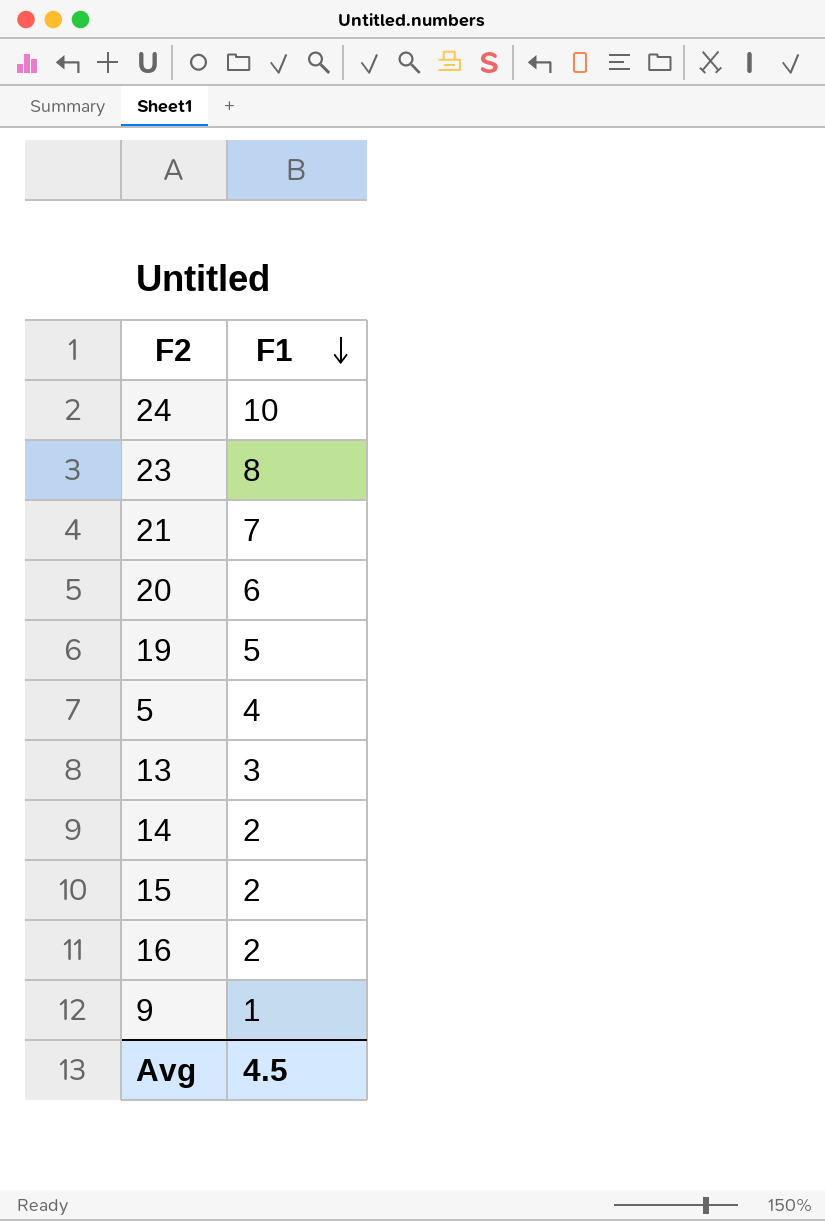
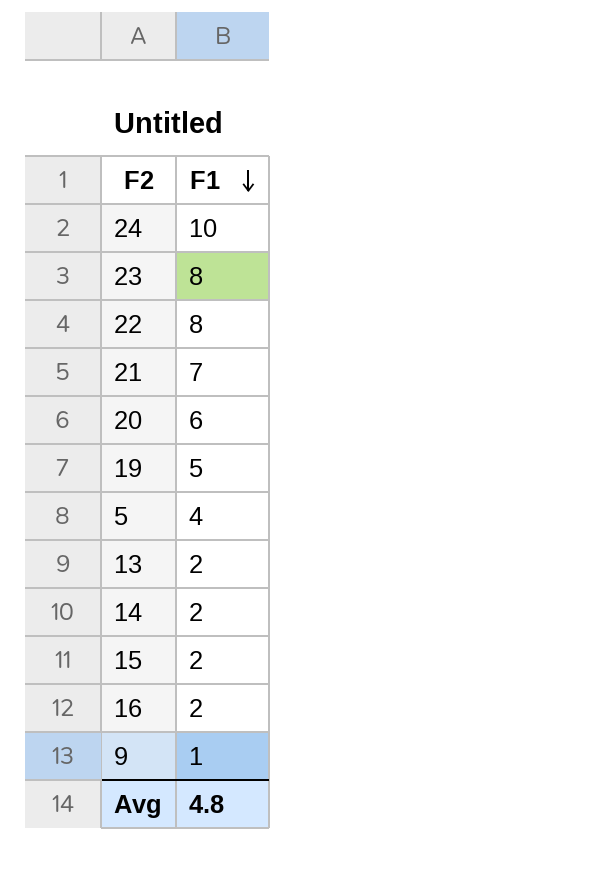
row 22: none -> 8
13 | F1: 3 -> 2
Avg | F1: 4.5 -> 4.8

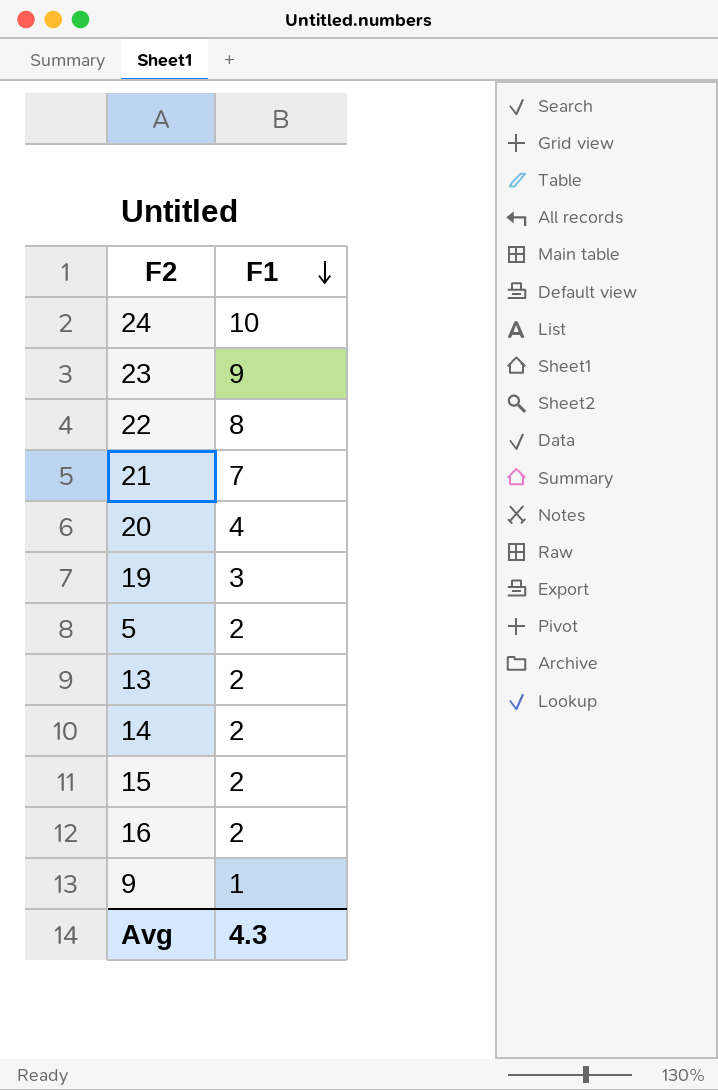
23 | F1: 8 -> 9
20 | F1: 6 -> 4
19 | F1: 5 -> 3
5 | F1: 4 -> 2
Avg | F1: 4.8 -> 4.3

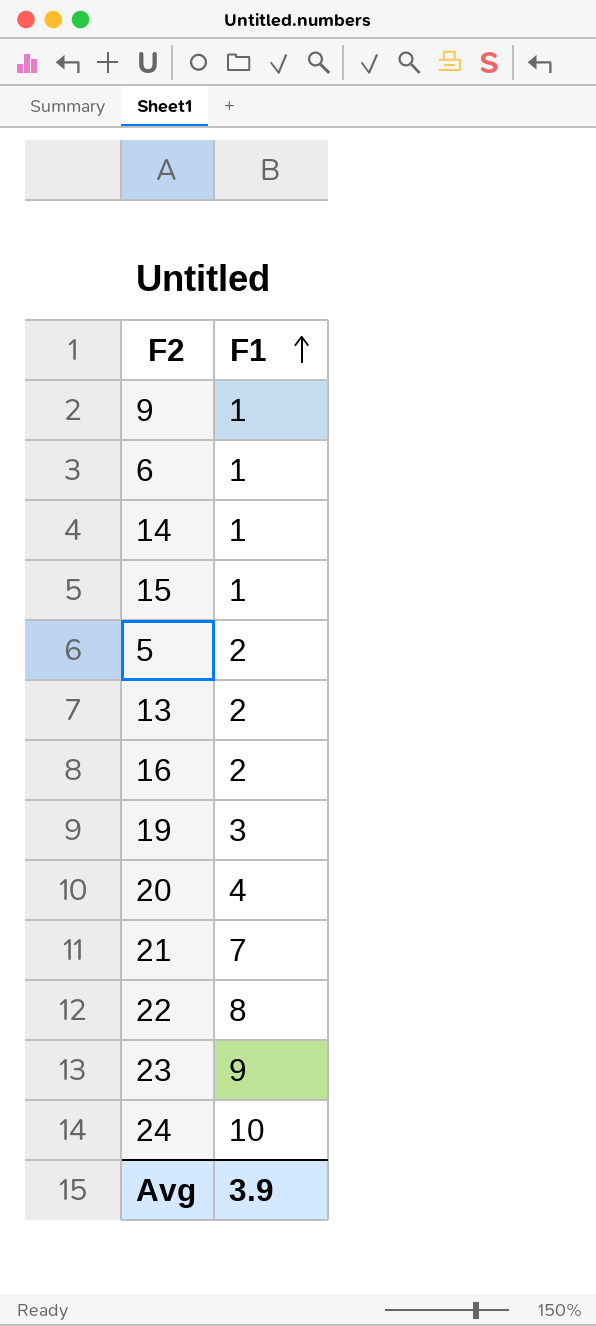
row order: F1 descending -> F1 ascending
row 6: none -> 1
14 | F1: 2 -> 1
15 | F1: 2 -> 1
Avg | F1: 4.3 -> 3.9

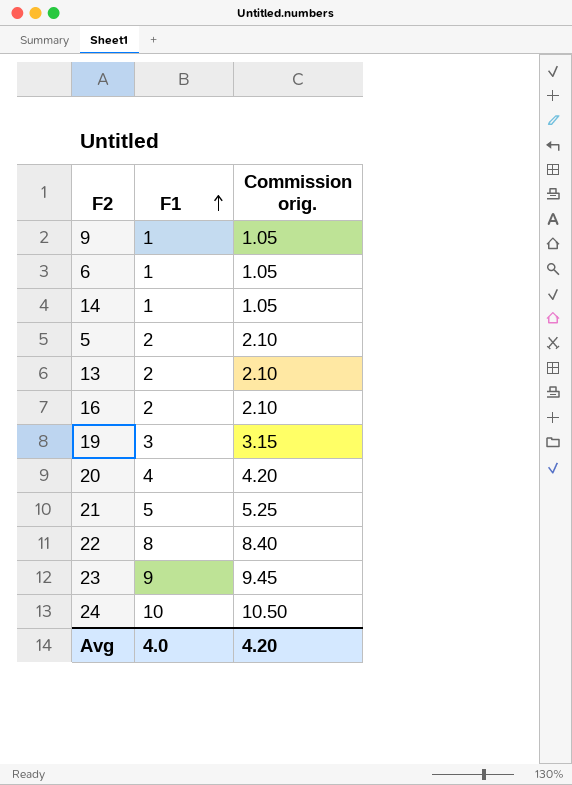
column Commission orig. | formula: none -> [F1] * 1.05
row 15: 1 -> none
21 | F1: 7 -> 5
Avg | F1: 3.9 -> 4.0

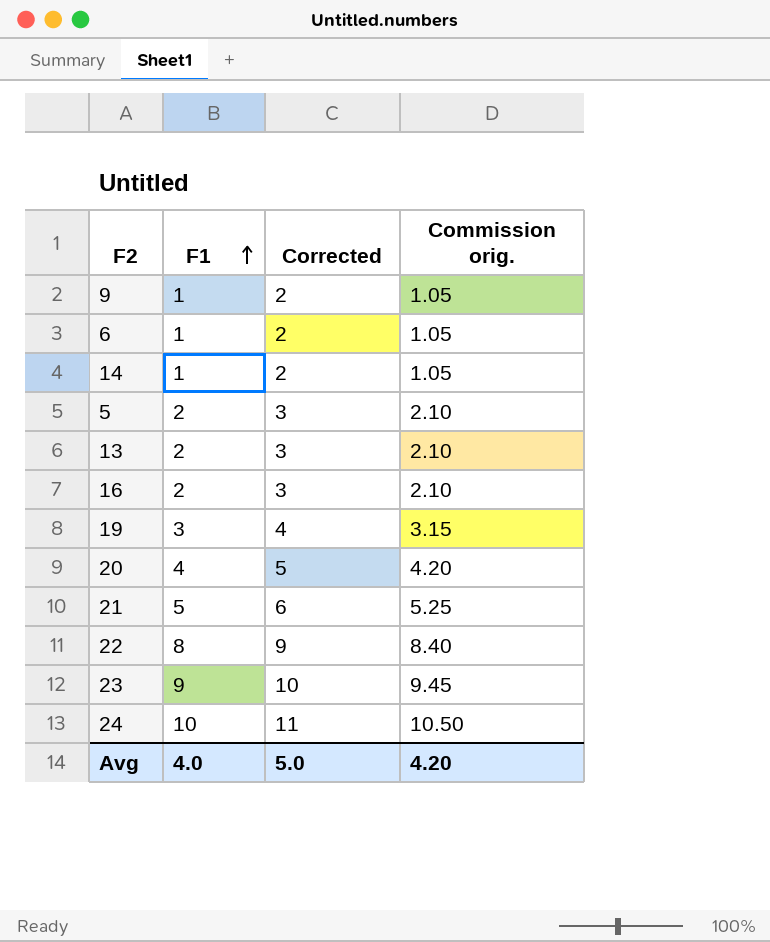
column Corrected | formula: none -> [F1] + 1

